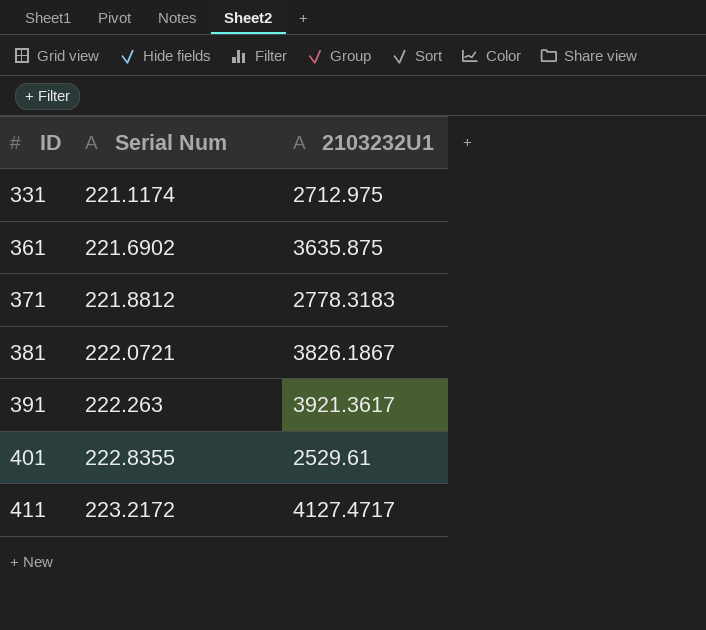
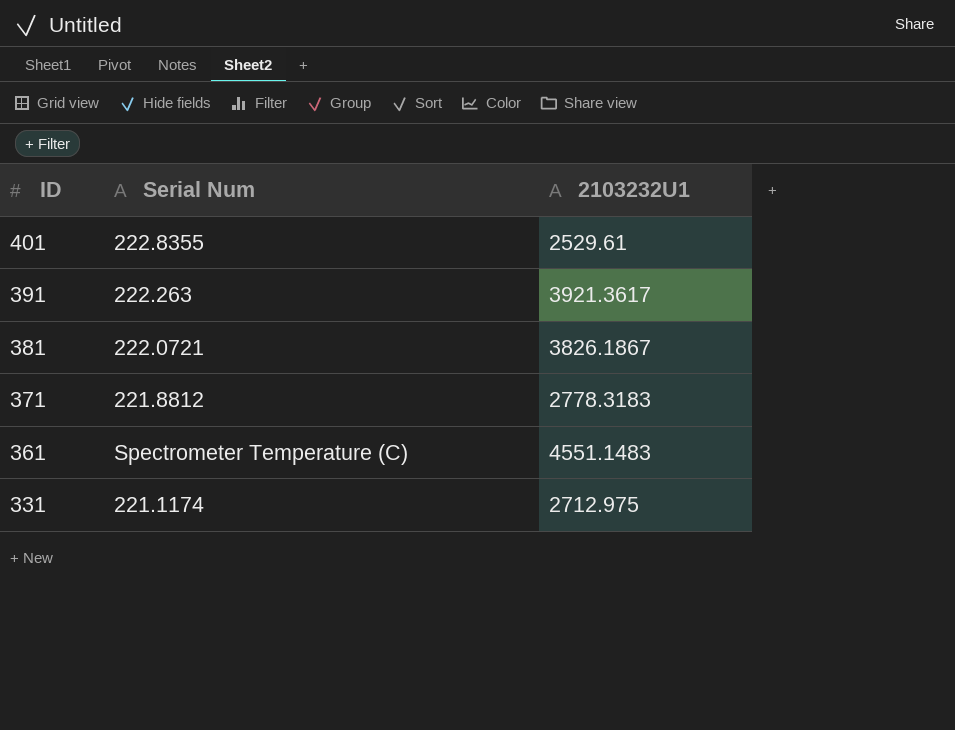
row order: ID ascending -> ID descending
row 411: 223.2172 | 4127.4717 -> none
361 | Serial Num: 221.6902 -> Spectrometer Temperature (C)
361 | 2103232U1: 3635.875 -> 4551.1483

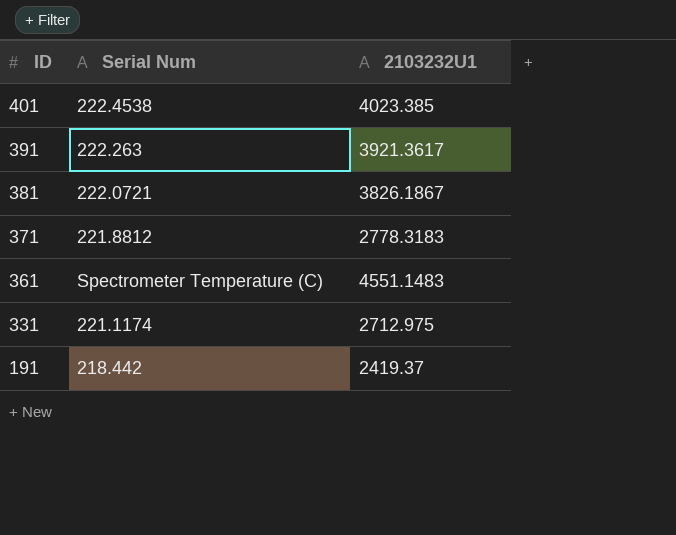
401 | Serial Num: 222.8355 -> 222.4538
401 | 2103232U1: 2529.61 -> 4023.385
row 191: none -> 218.442 | 2419.37

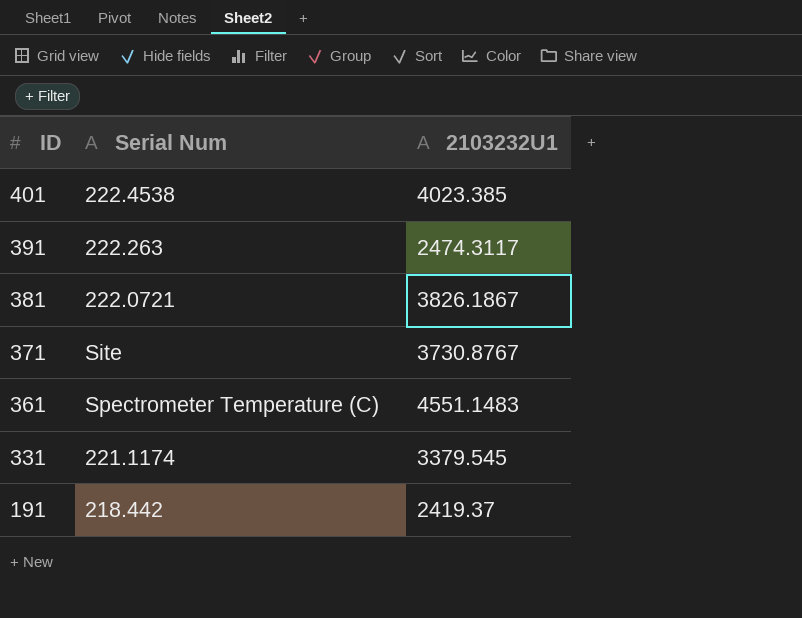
391 | 2103232U1: 3921.3617 -> 2474.3117
371 | Serial Num: 221.8812 -> Site
371 | 2103232U1: 2778.3183 -> 3730.8767
331 | 2103232U1: 2712.975 -> 3379.545

